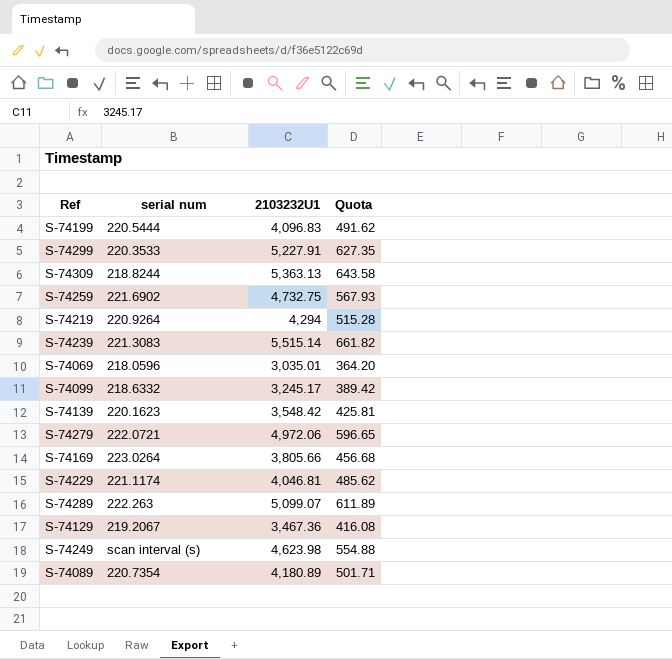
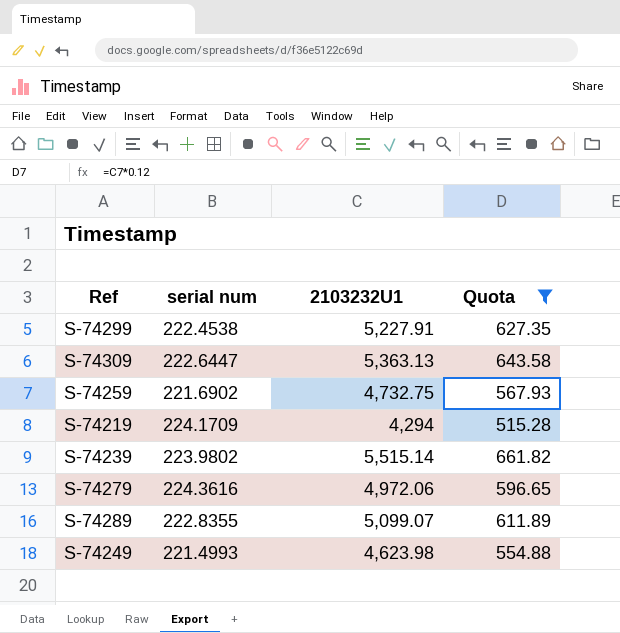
filter: none -> Quota >= 515.28
S-74299 | serial num: 220.3533 -> 222.4538
S-74309 | serial num: 218.8244 -> 222.6447
S-74219 | serial num: 220.9264 -> 224.1709
S-74239 | serial num: 221.3083 -> 223.9802
S-74279 | serial num: 222.0721 -> 224.3616
S-74289 | serial num: 222.263 -> 222.8355
S-74249 | serial num: scan interval (s) -> 221.4993

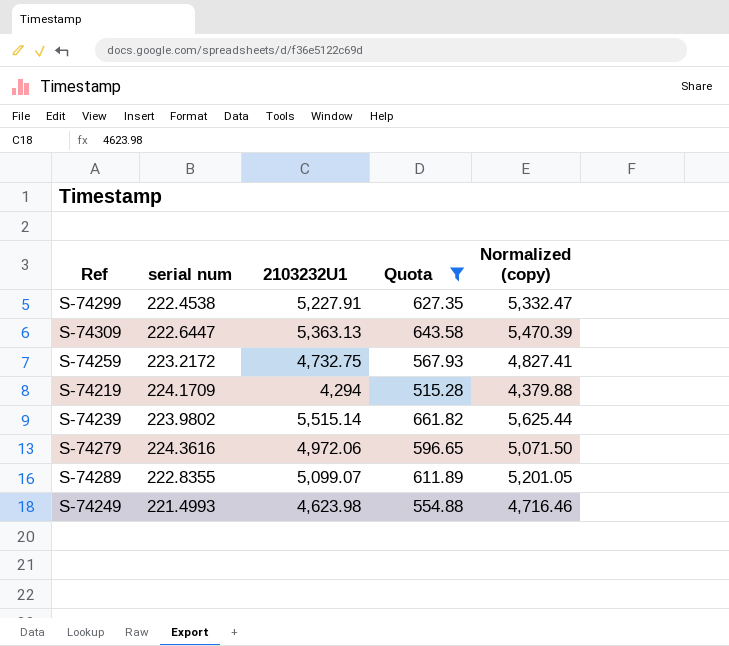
column Normalized (copy) | formula: none -> [2103232U1] * 1.02
S-74259 | serial num: 221.6902 -> 223.2172

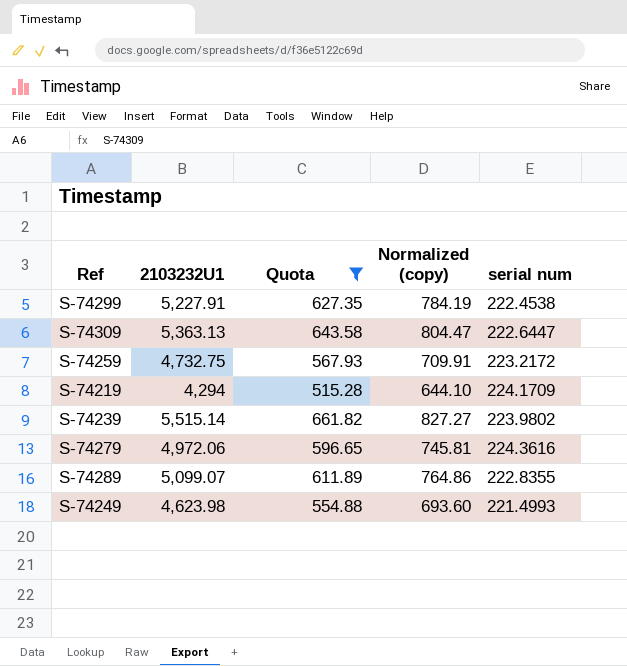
column Normalized (copy) | formula: [2103232U1] * 1.02 -> [2103232U1] * 0.15
column serial num | position: 2 -> 5

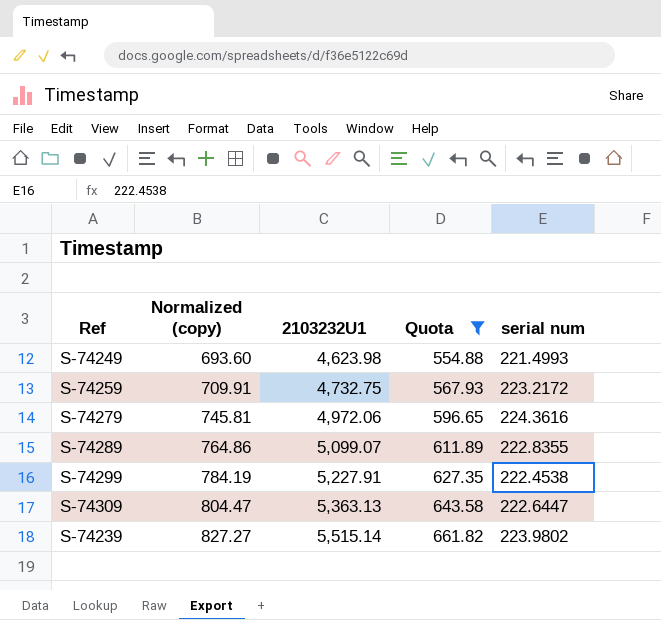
row order: none -> Normalized (copy) ascending
column Normalized (copy) | position: 4 -> 2
row S-74219: 4,294 | 515.28 | 644.10 | 224.1709 -> none

